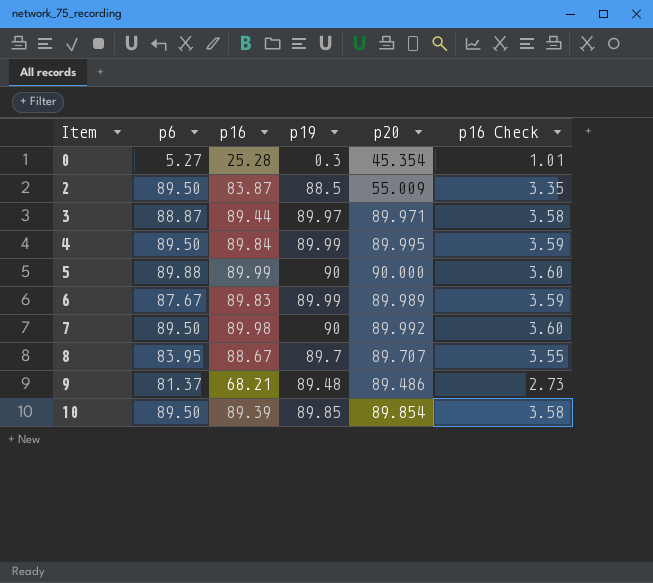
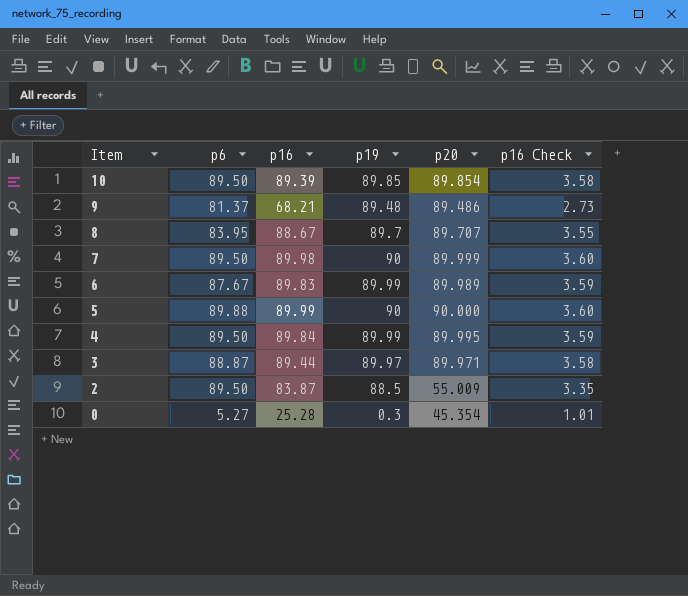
row order: Item ascending -> Item descending
7 | p20: 89.992 -> 89.999

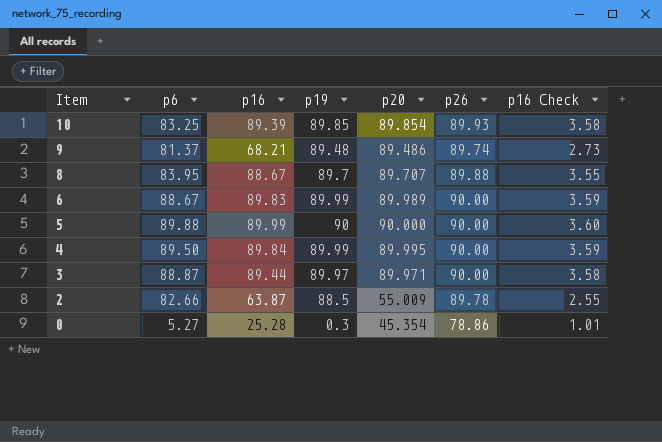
column p26 | position: none -> 6
row 7: 89.50 | 89.98 | 90 | 89.999 | 3.60 -> none
10 | p6: 89.50 -> 83.25
6 | p6: 87.67 -> 88.67
2 | p6: 89.50 -> 82.66
2 | p16: 83.87 -> 63.87
2 | p16 Check: 3.35 -> 2.55

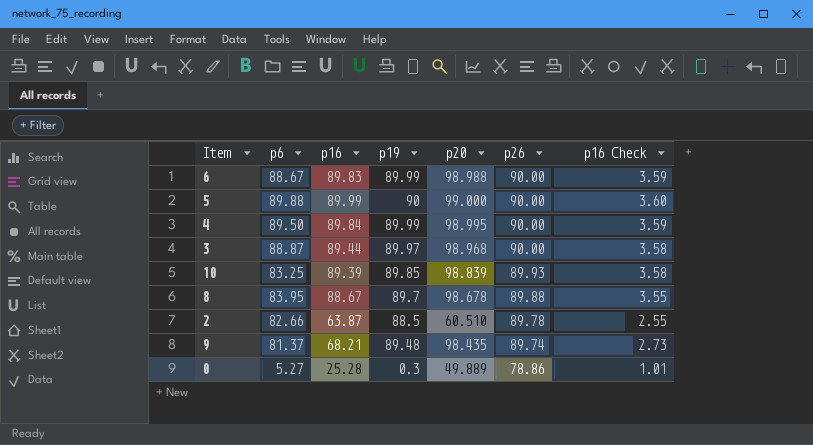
row order: Item descending -> p26 descending
6 | p20: 89.989 -> 98.988
5 | p20: 90.000 -> 99.000
4 | p20: 89.995 -> 98.995
3 | p20: 89.971 -> 98.968
10 | p20: 89.854 -> 98.839
8 | p20: 89.707 -> 98.678
2 | p20: 55.009 -> 60.510
9 | p20: 89.486 -> 98.435
0 | p20: 45.354 -> 49.889

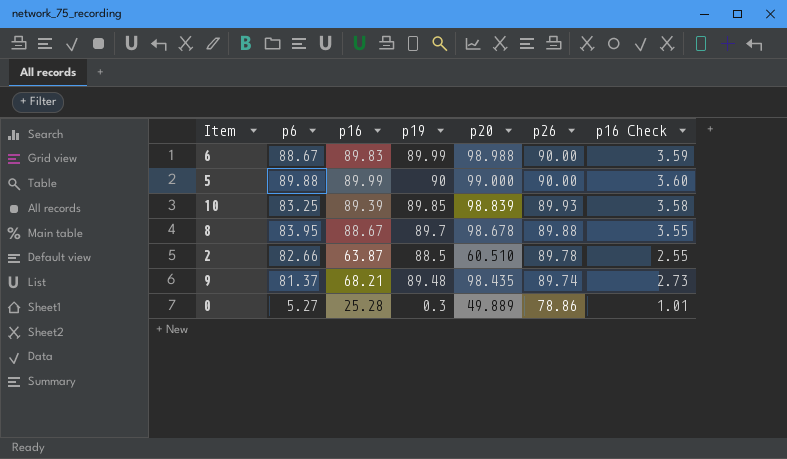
row 4: 89.50 | 89.84 | 89.99 | 98.995 | 90.00 | 3.59 -> none
row 3: 88.87 | 89.44 | 89.97 | 98.968 | 90.00 | 3.58 -> none

